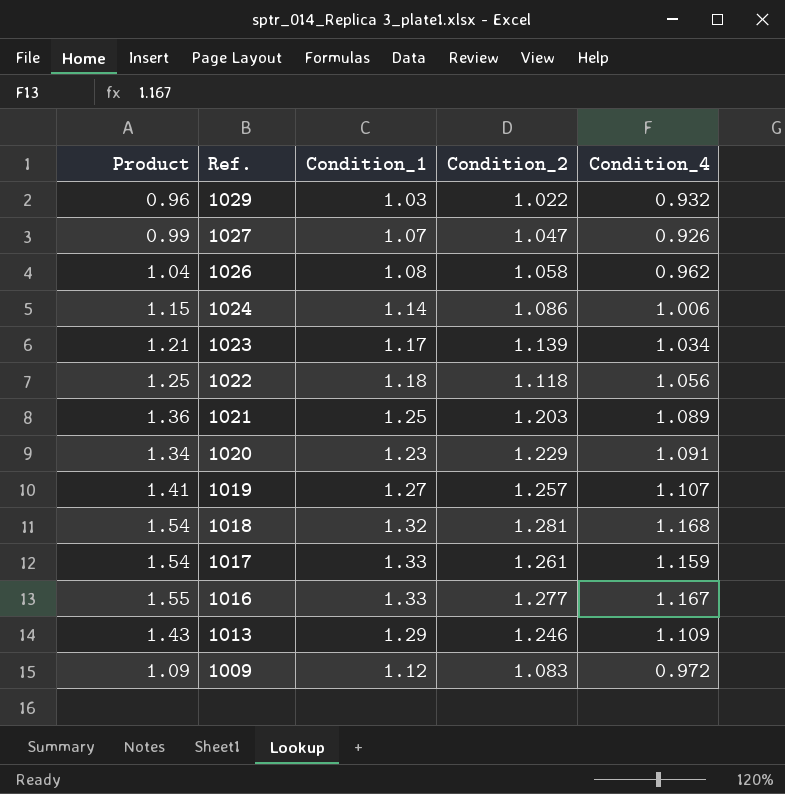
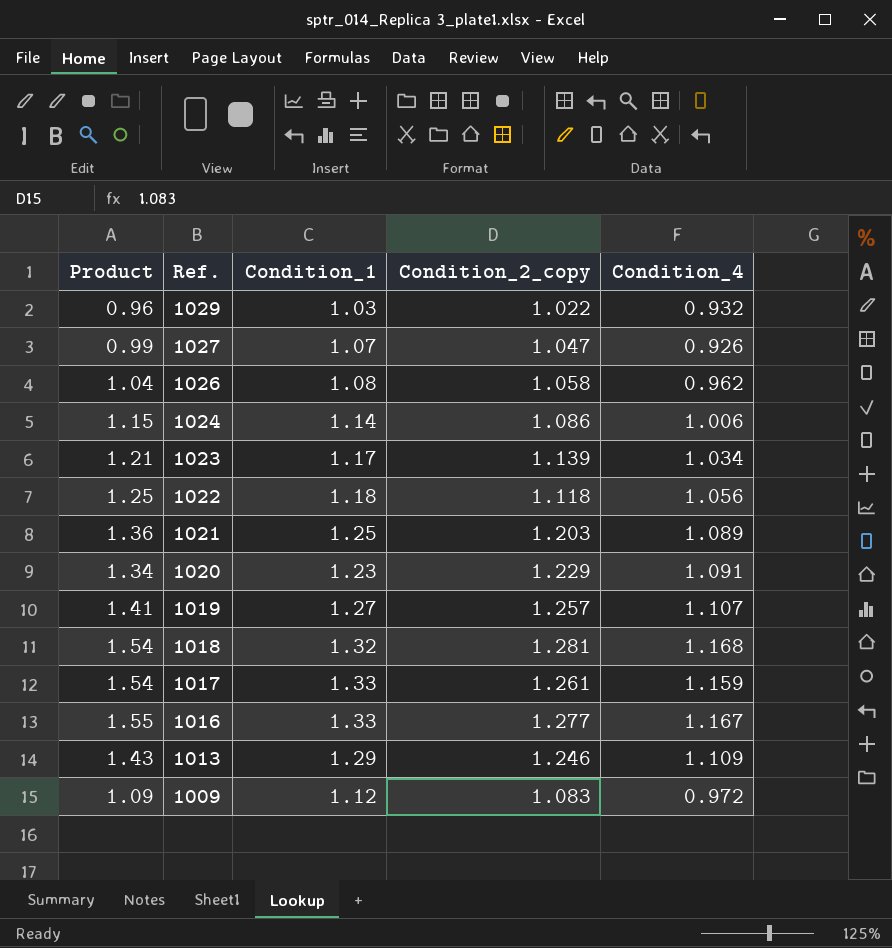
column name: Condition_2 -> Condition_2_copy

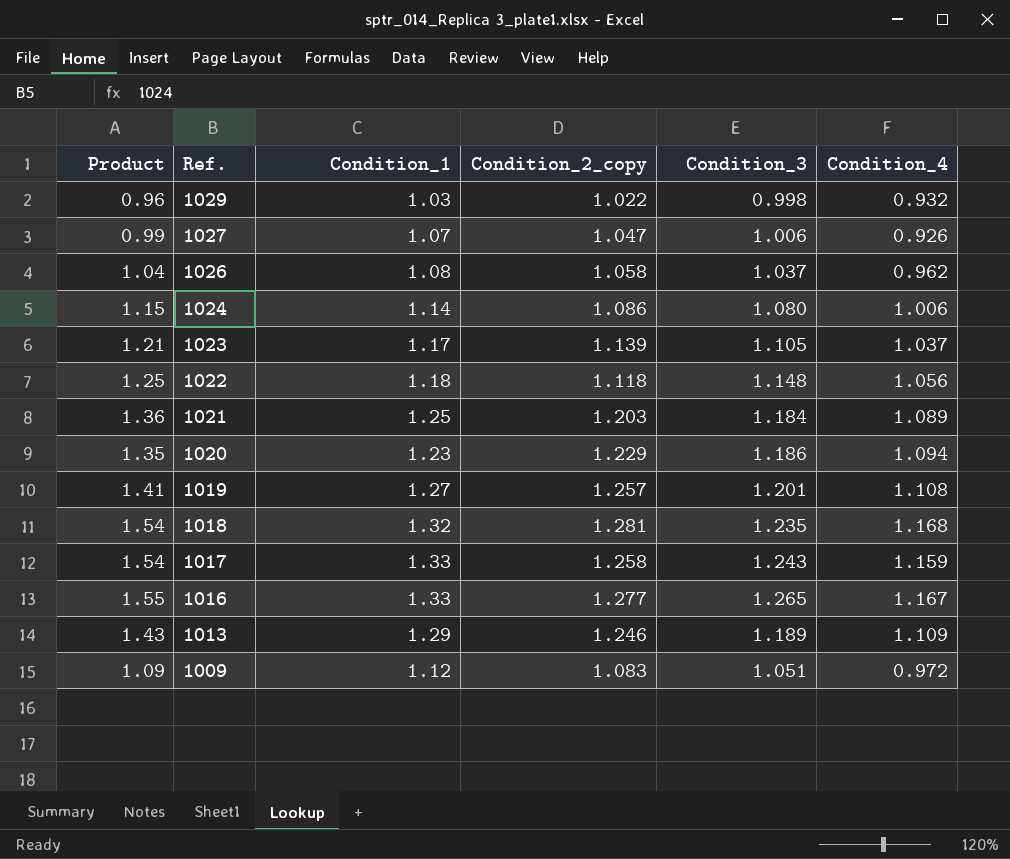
column Condition_3 | position: none -> 5
1023 | Condition_4: 1.034 -> 1.037
1020 | Product: 1.34 -> 1.35
1020 | Condition_4: 1.091 -> 1.094
1019 | Condition_4: 1.107 -> 1.108
1017 | Condition_2_copy: 1.261 -> 1.258

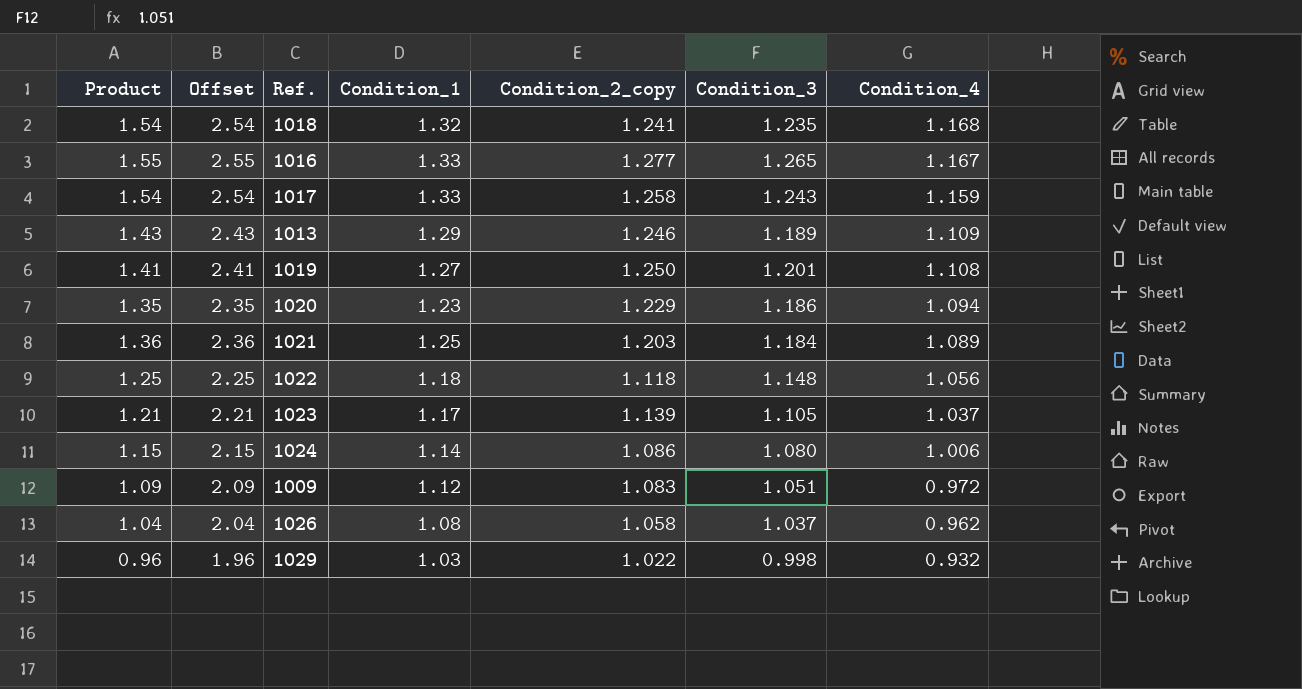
row order: Ref. descending -> Condition_4 descending
column Offset | formula: none -> [Product] + 1
row 1027: 0.99 | 1.07 | 1.047 | 1.006 | 0.926 -> none
1018 | Condition_2_copy: 1.281 -> 1.241
1019 | Condition_2_copy: 1.257 -> 1.250

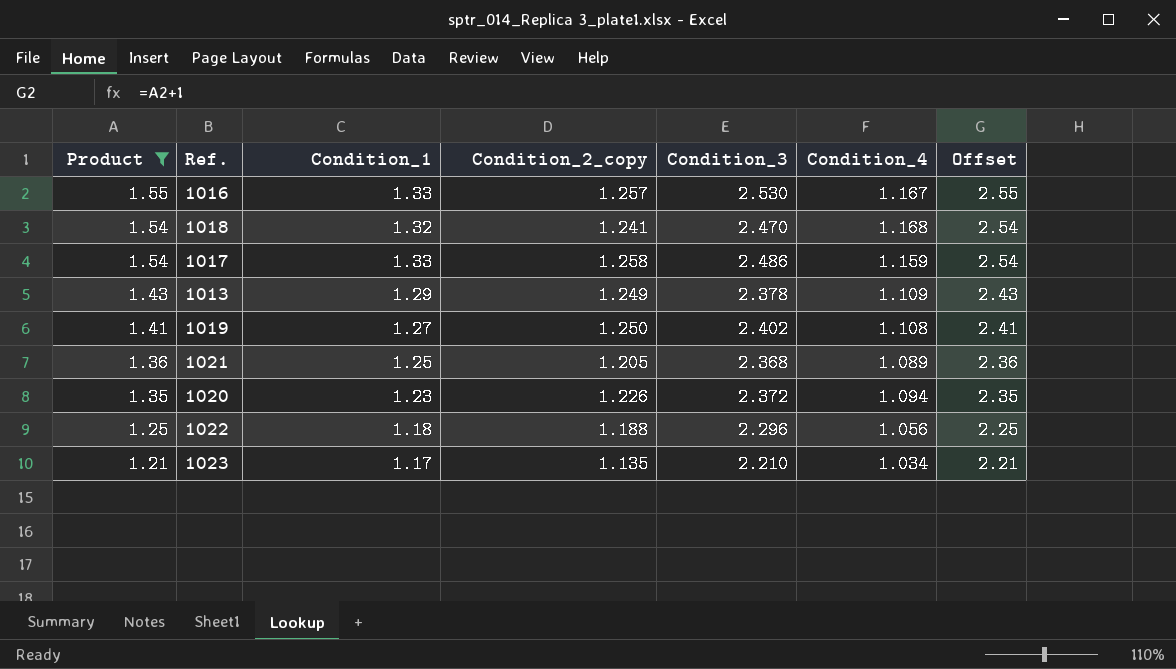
filter: none -> Product >= 1.21
row order: Condition_4 descending -> Product descending
column Offset | position: 2 -> 7
1016 | Condition_2_copy: 1.277 -> 1.257
1016 | Condition_3: 1.265 -> 2.530
1018 | Condition_3: 1.235 -> 2.470
1017 | Condition_3: 1.243 -> 2.486
1013 | Condition_2_copy: 1.246 -> 1.249
1013 | Condition_3: 1.189 -> 2.378
1019 | Condition_3: 1.201 -> 2.402
1021 | Condition_2_copy: 1.203 -> 1.205
1021 | Condition_3: 1.184 -> 2.368
1020 | Condition_2_copy: 1.229 -> 1.226
1020 | Condition_3: 1.186 -> 2.372
1022 | Condition_2_copy: 1.118 -> 1.188
1022 | Condition_3: 1.148 -> 2.296
1023 | Condition_2_copy: 1.139 -> 1.135
1023 | Condition_3: 1.105 -> 2.210
1023 | Condition_4: 1.037 -> 1.034

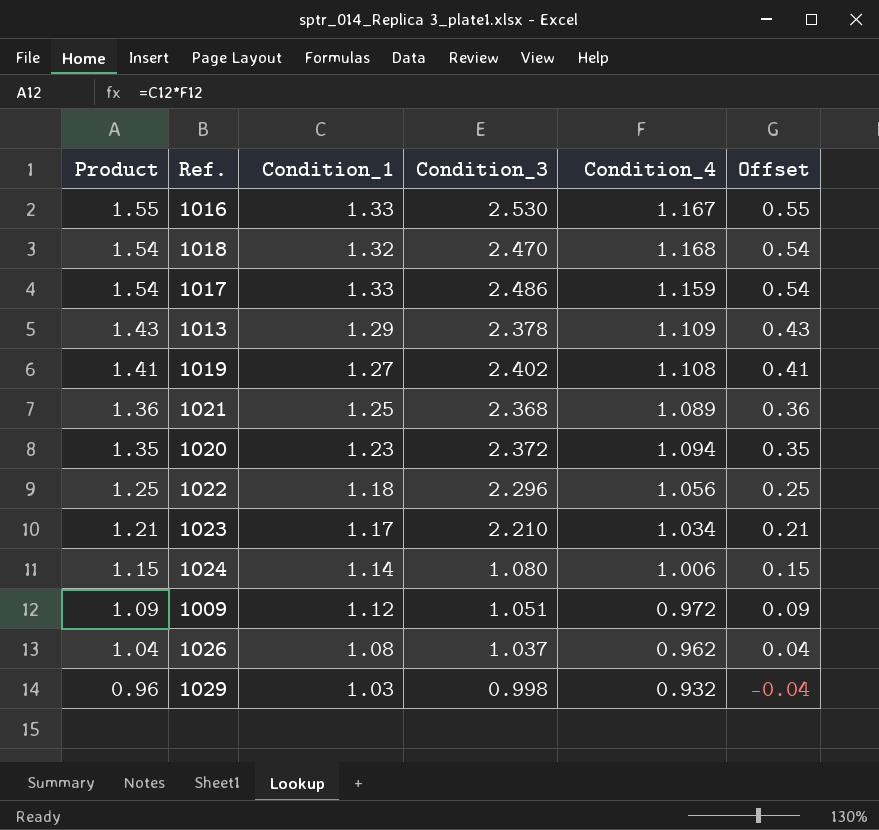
filter: Product >= 1.21 -> none
column Condition_2_copy | position: 4 -> none
column Offset | formula: [Product] + 1 -> [Product] - 1

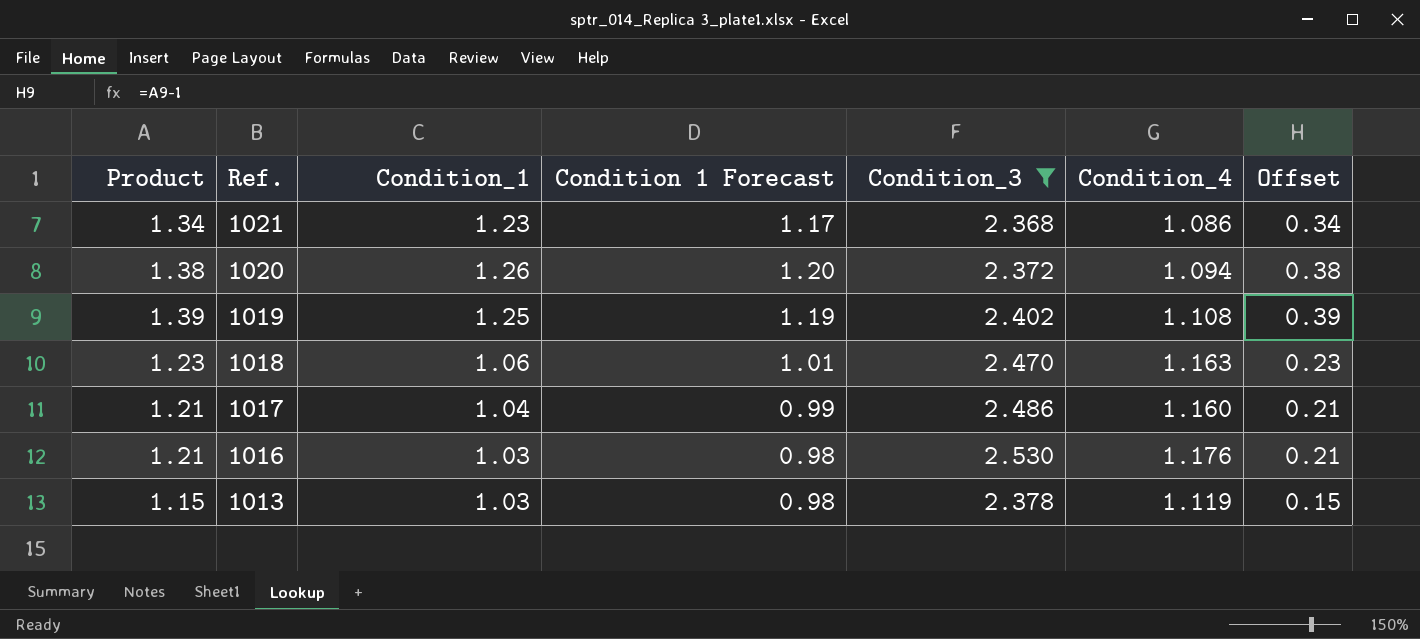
filter: none -> Condition_3 >= 2.368
row order: Product descending -> Ref. descending
column Condition 1 Forecast | formula: none -> [Condition_1] * 0.95
1021 | Product: 1.36 -> 1.34
1021 | Condition_1: 1.25 -> 1.23
1021 | Condition_4: 1.089 -> 1.086
1021 | Offset: 0.36 -> 0.34
1020 | Product: 1.35 -> 1.38
1020 | Condition_1: 1.23 -> 1.26
1020 | Offset: 0.35 -> 0.38
1019 | Product: 1.41 -> 1.39
1019 | Condition_1: 1.27 -> 1.25
1019 | Offset: 0.41 -> 0.39
1018 | Product: 1.54 -> 1.23
1018 | Condition_1: 1.32 -> 1.06
1018 | Condition_4: 1.168 -> 1.163
1018 | Offset: 0.54 -> 0.23
1017 | Product: 1.54 -> 1.21
1017 | Condition_1: 1.33 -> 1.04
1017 | Condition_4: 1.159 -> 1.160
1017 | Offset: 0.54 -> 0.21
1016 | Product: 1.55 -> 1.21
1016 | Condition_1: 1.33 -> 1.03
1016 | Condition_4: 1.167 -> 1.176
1016 | Offset: 0.55 -> 0.21
1013 | Product: 1.43 -> 1.15
1013 | Condition_1: 1.29 -> 1.03
1013 | Condition_4: 1.109 -> 1.119
1013 | Offset: 0.43 -> 0.15

